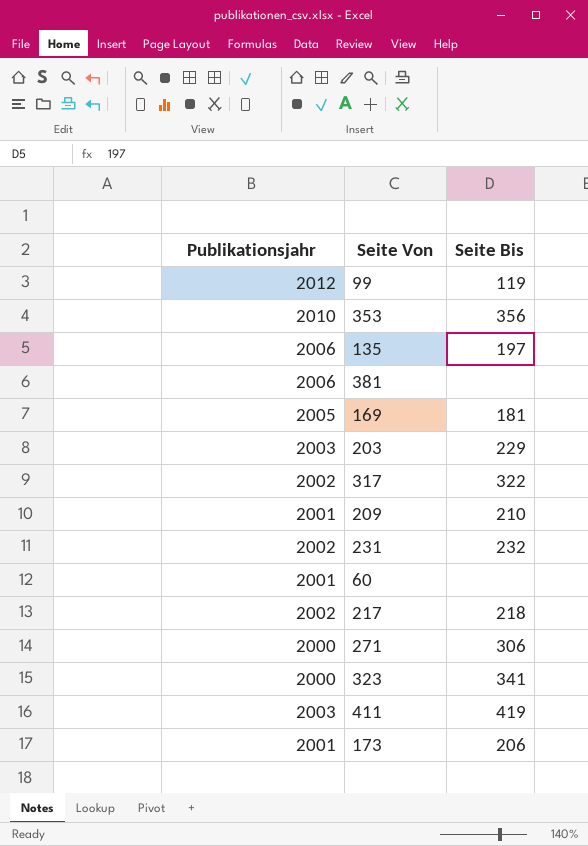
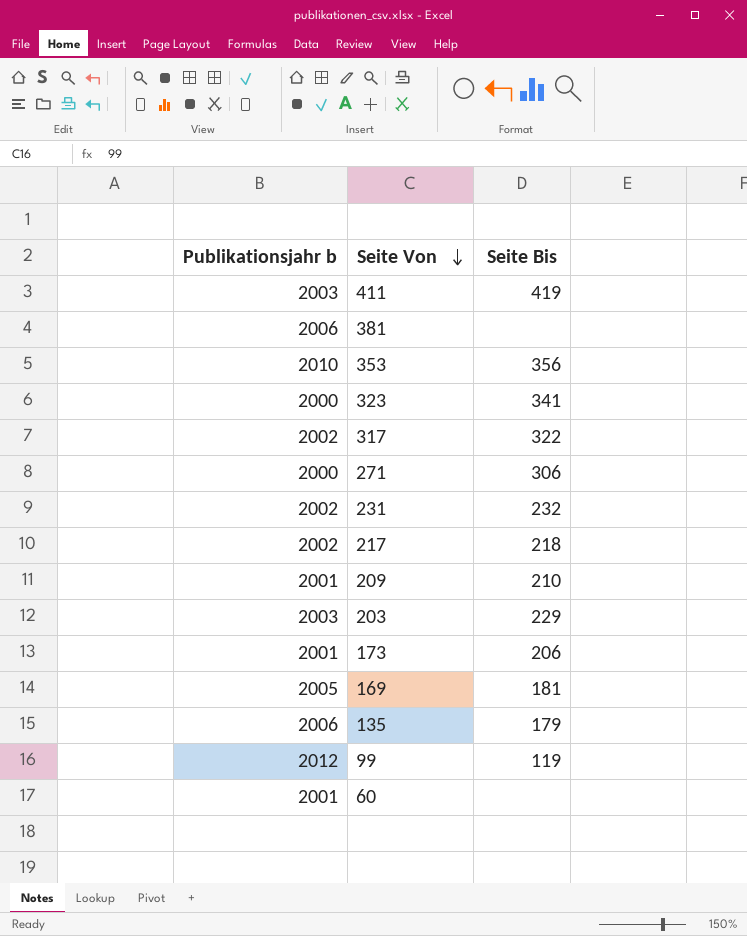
row order: none -> Seite Von descending
column name: Publikationsjahr -> Publikationsjahr b
135 | Seite Bis: 197 -> 179

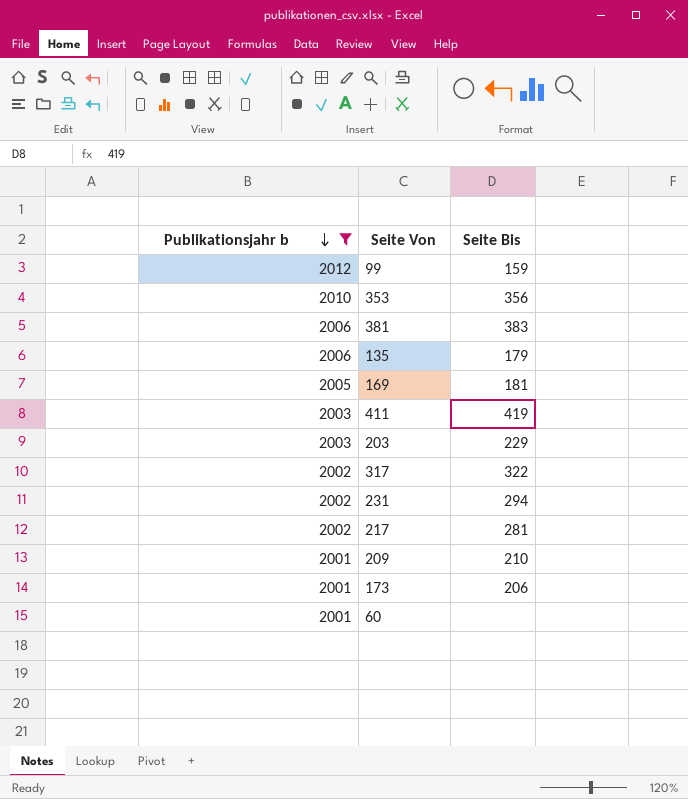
filter: none -> Publikationsjahr b != 2000
row order: Seite Von descending -> Publikationsjahr b descending
99 | Seite Bis: 119 -> 159
381 | Seite Bis: none -> 383
231 | Seite Bis: 232 -> 294
217 | Seite Bis: 218 -> 281

